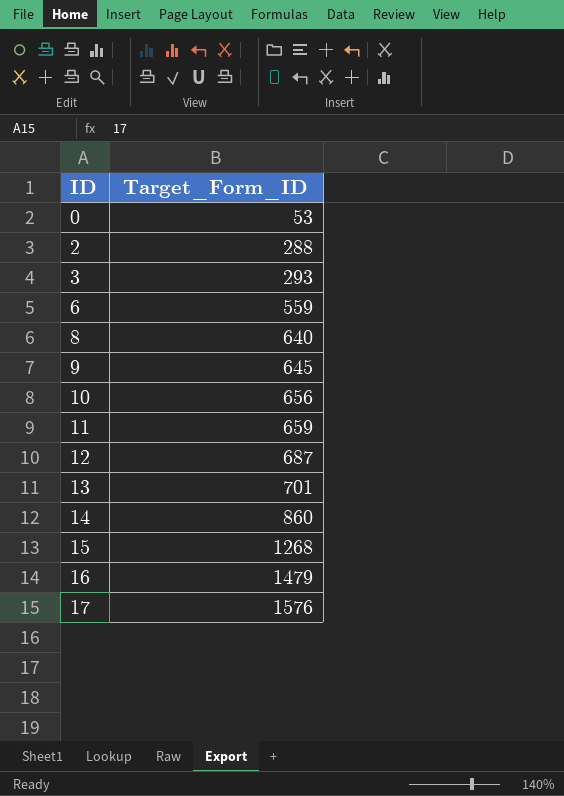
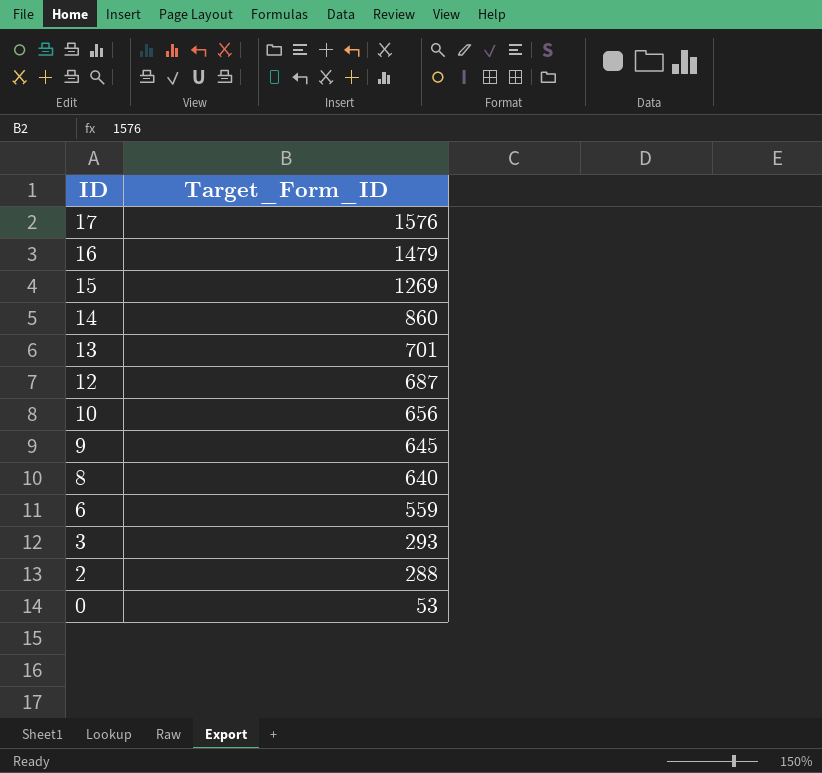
row order: ID ascending -> ID descending
row 11: 659 -> none
15 | Target_Form_ID: 1268 -> 1269

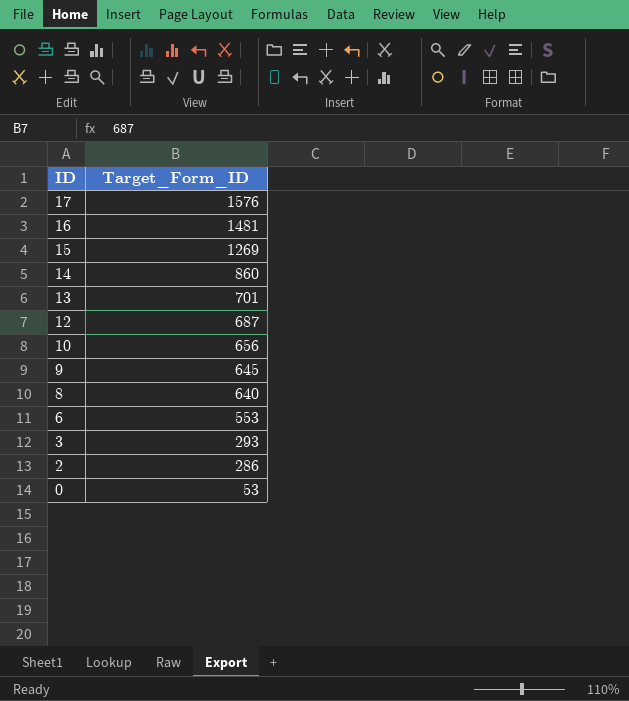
16 | Target_Form_ID: 1479 -> 1481
6 | Target_Form_ID: 559 -> 553
2 | Target_Form_ID: 288 -> 286

